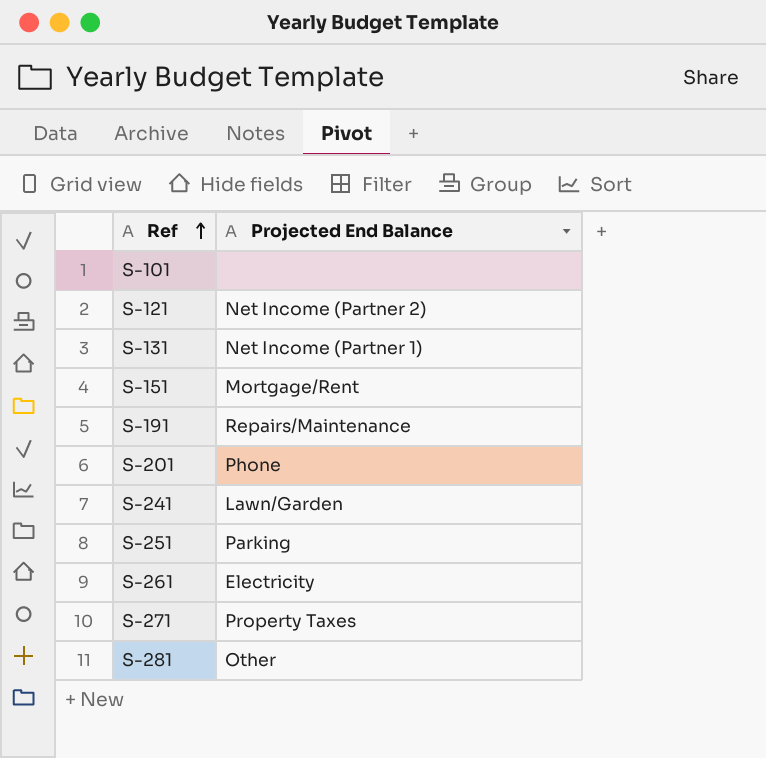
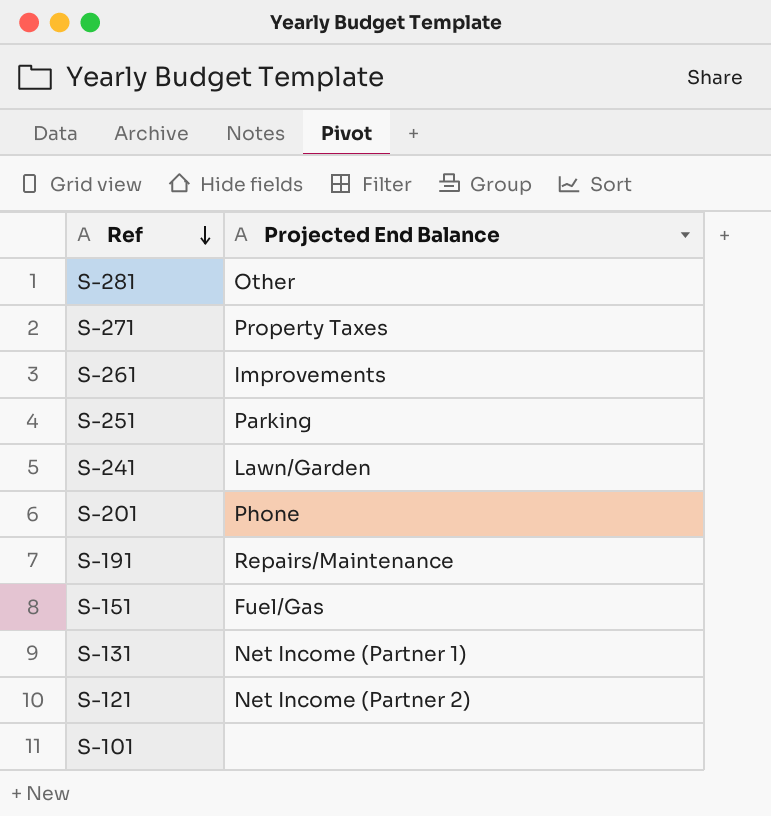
row order: Ref ascending -> Ref descending
S-261 | Projected End Balance: Electricity -> Improvements
S-151 | Projected End Balance: Mortgage/Rent -> Fuel/Gas

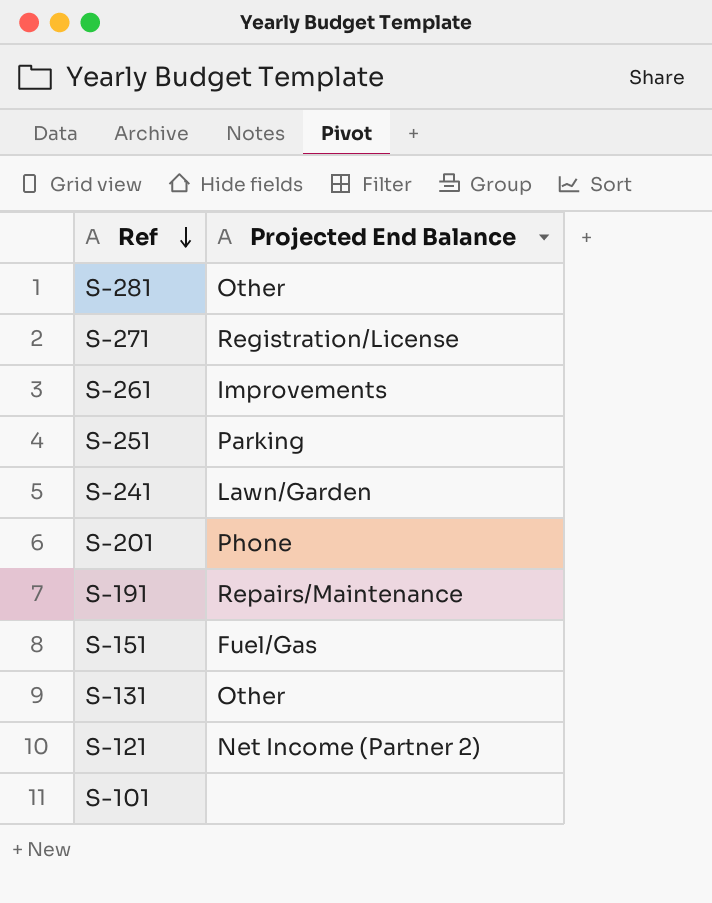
S-271 | Projected End Balance: Property Taxes -> Registration/License
S-131 | Projected End Balance: Net Income (Partner 1) -> Other

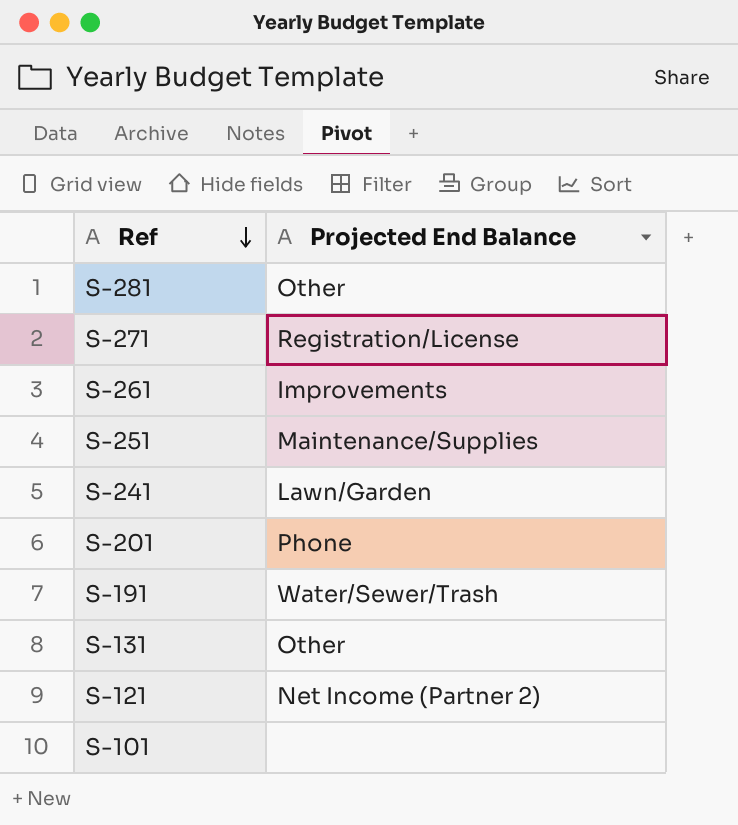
row S-151: Fuel/Gas -> none
S-251 | Projected End Balance: Parking -> Maintenance/Supplies
S-191 | Projected End Balance: Repairs/Maintenance -> Water/Sewer/Trash

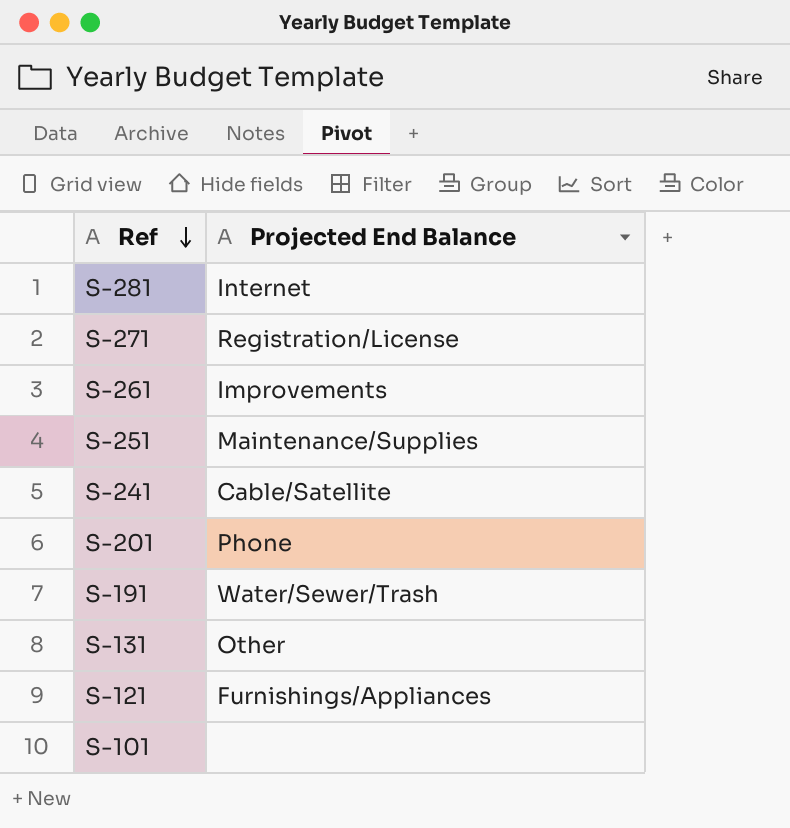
S-281 | Projected End Balance: Other -> Internet
S-241 | Projected End Balance: Lawn/Garden -> Cable/Satellite
S-121 | Projected End Balance: Net Income (Partner 2) -> Furnishings/Appliances

